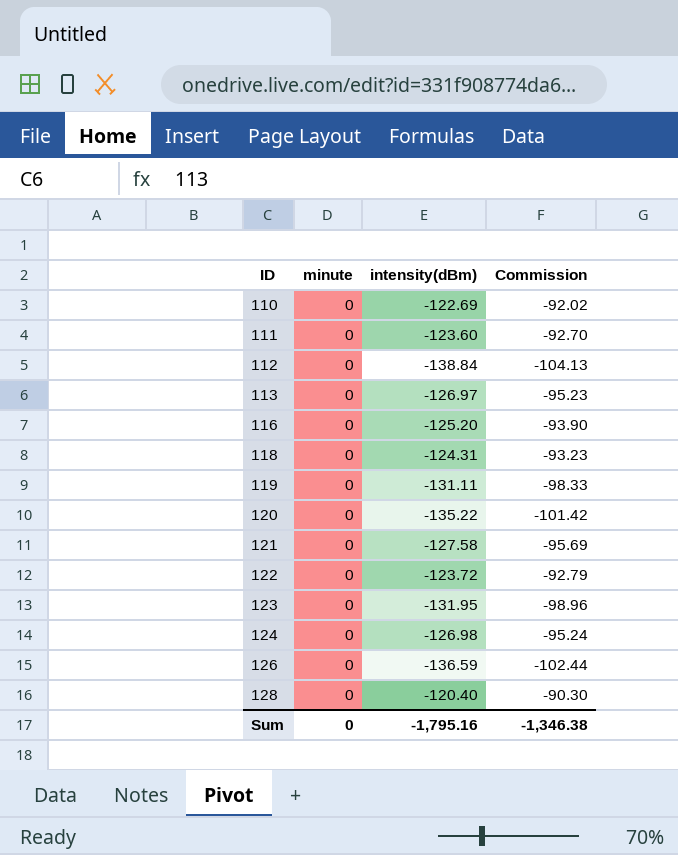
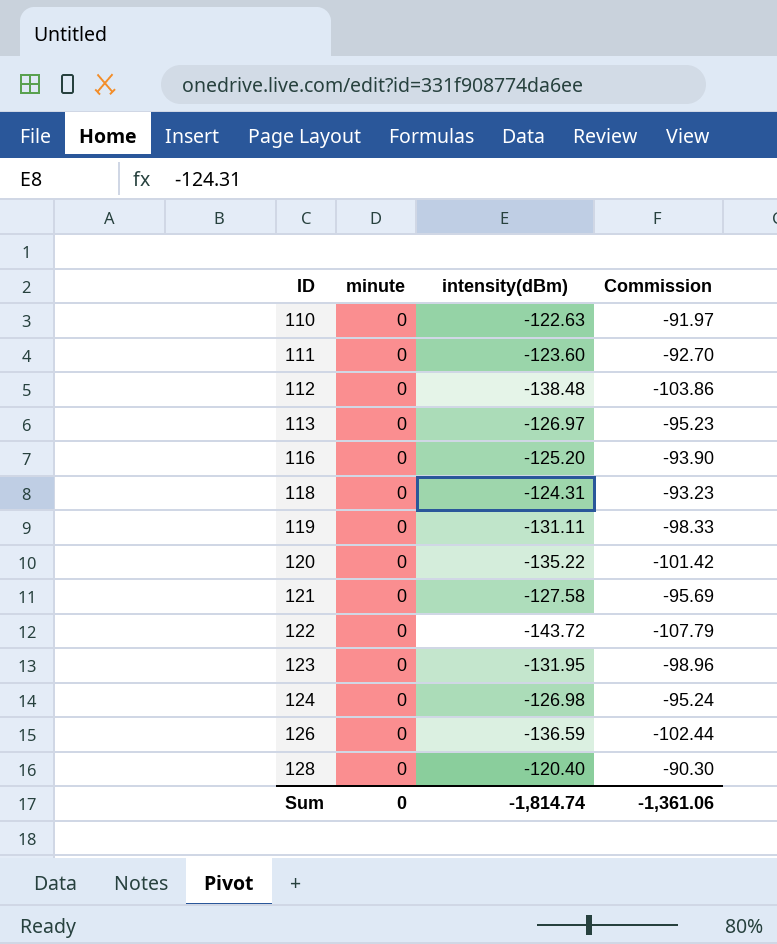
110 | intensity(dBm): -122.69 -> -122.63
110 | Commission: -92.02 -> -91.97
112 | intensity(dBm): -138.84 -> -138.48
112 | Commission: -104.13 -> -103.86
122 | intensity(dBm): -123.72 -> -143.72
122 | Commission: -92.79 -> -107.79
Sum | intensity(dBm): -1,795.16 -> -1,814.74
Sum | Commission: -1,346.38 -> -1,361.06

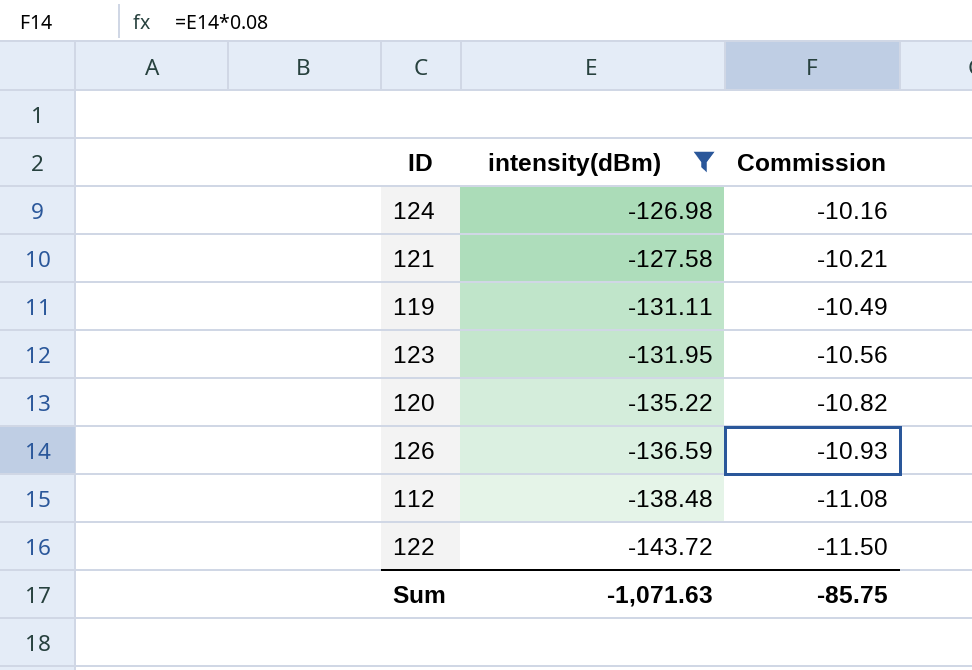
filter: none -> intensity(dBm) <= -126.98
row order: ID ascending -> intensity(dBm) descending
column minute | position: 2 -> none
column Commission | formula: [intensity(dBm)] * 0.75 -> [intensity(dBm)] * 0.08
Sum | intensity(dBm): -1,814.74 -> -1,071.63
Sum | Commission: -1,361.06 -> -85.75

